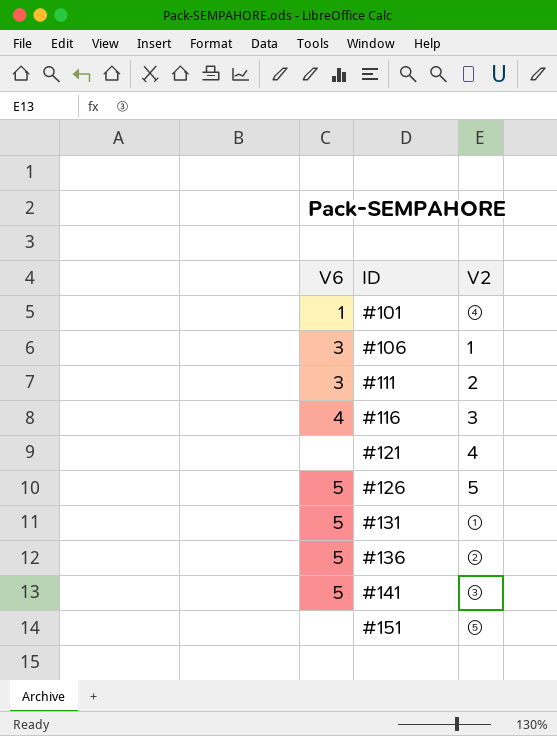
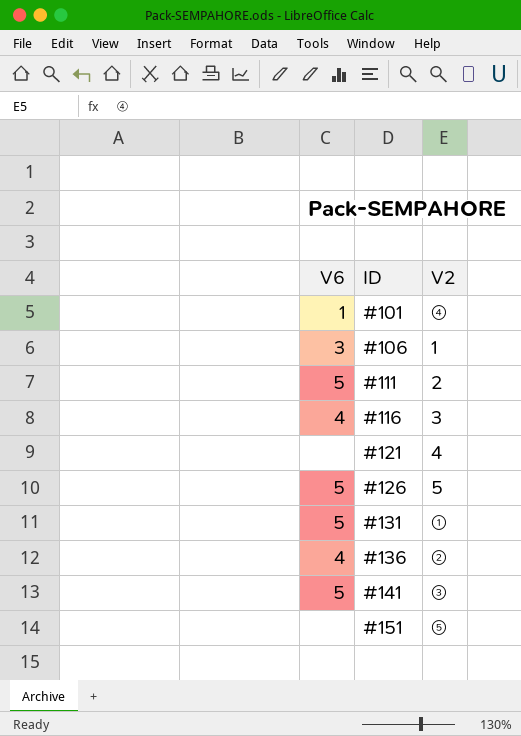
#111 | V6: 3 -> 5
#136 | V6: 5 -> 4

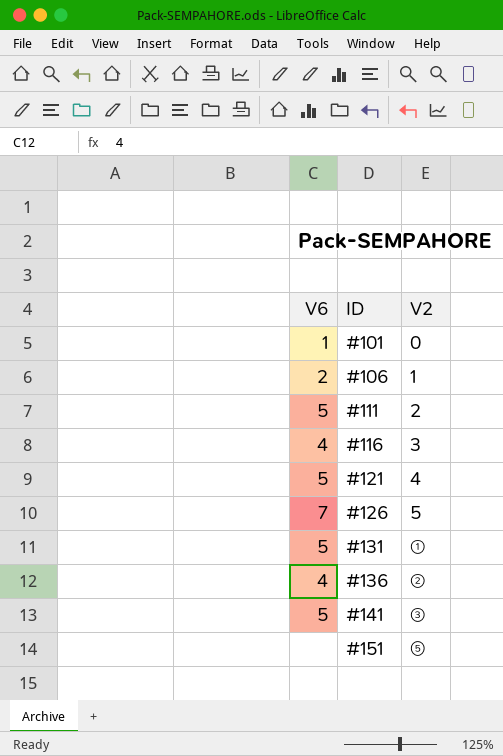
#101 | V2: ④ -> 0
#106 | V6: 3 -> 2
#121 | V6: none -> 5
#126 | V6: 5 -> 7

